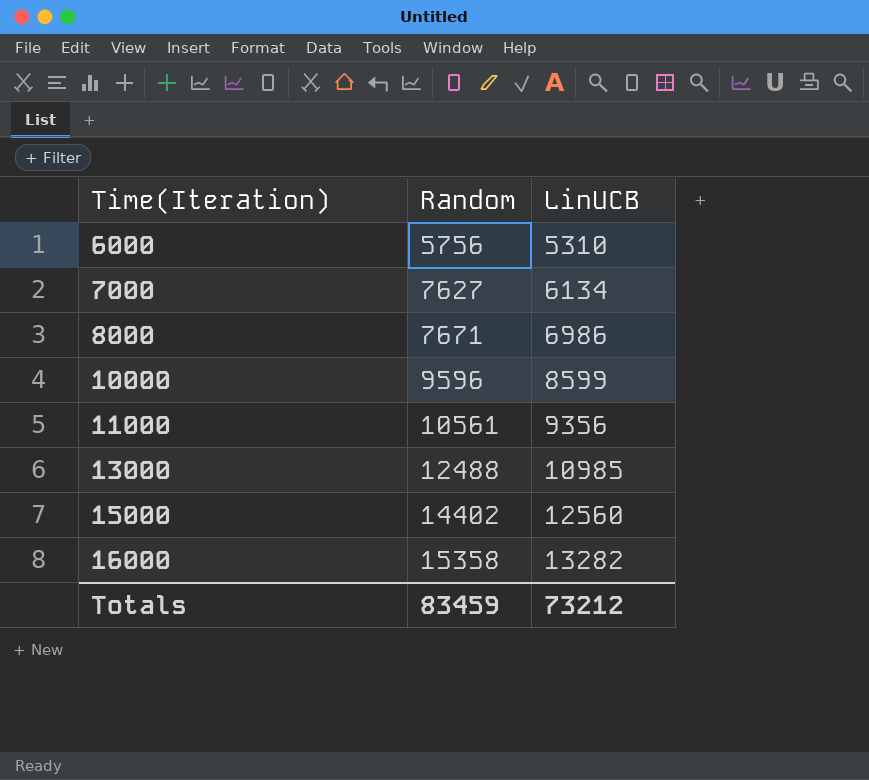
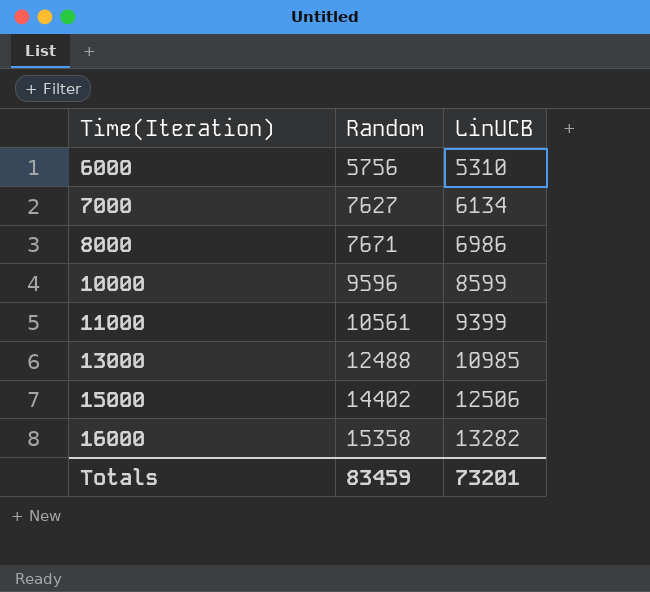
11000 | LinUCB: 9356 -> 9399
15000 | LinUCB: 12560 -> 12506
Totals | LinUCB: 73212 -> 73201

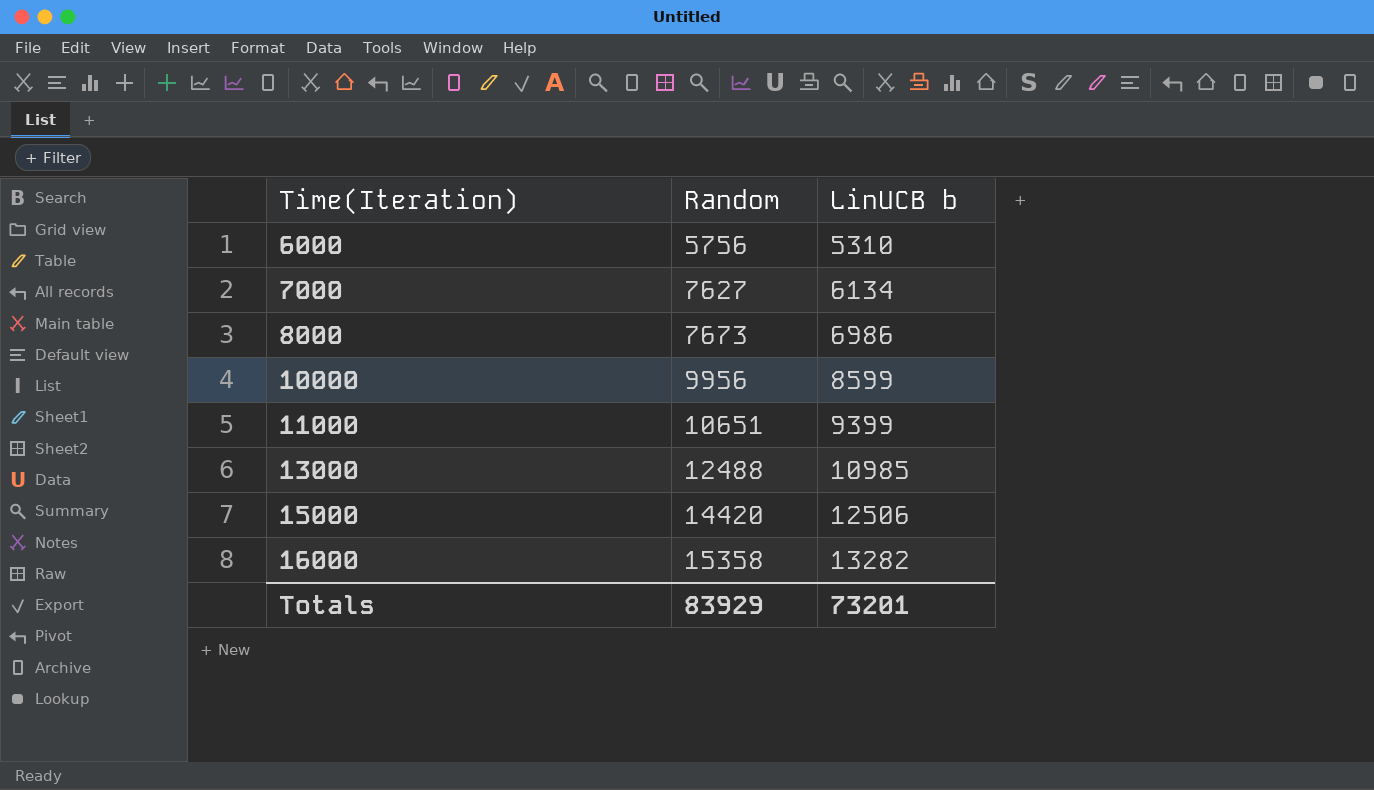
column name: LinUCB -> LinUCB b
8000 | Random: 7671 -> 7673
10000 | Random: 9596 -> 9956
11000 | Random: 10561 -> 10651
15000 | Random: 14402 -> 14420
Totals | Random: 83459 -> 83929

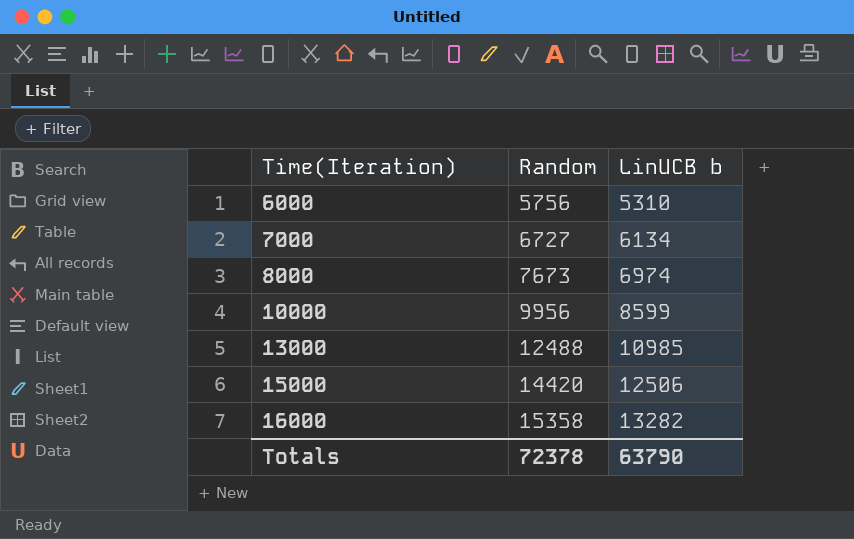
row 11000: 10651 | 9399 -> none
7000 | Random: 7627 -> 6727
8000 | LinUCB b: 6986 -> 6974
Totals | Random: 83929 -> 72378
Totals | LinUCB b: 73201 -> 63790

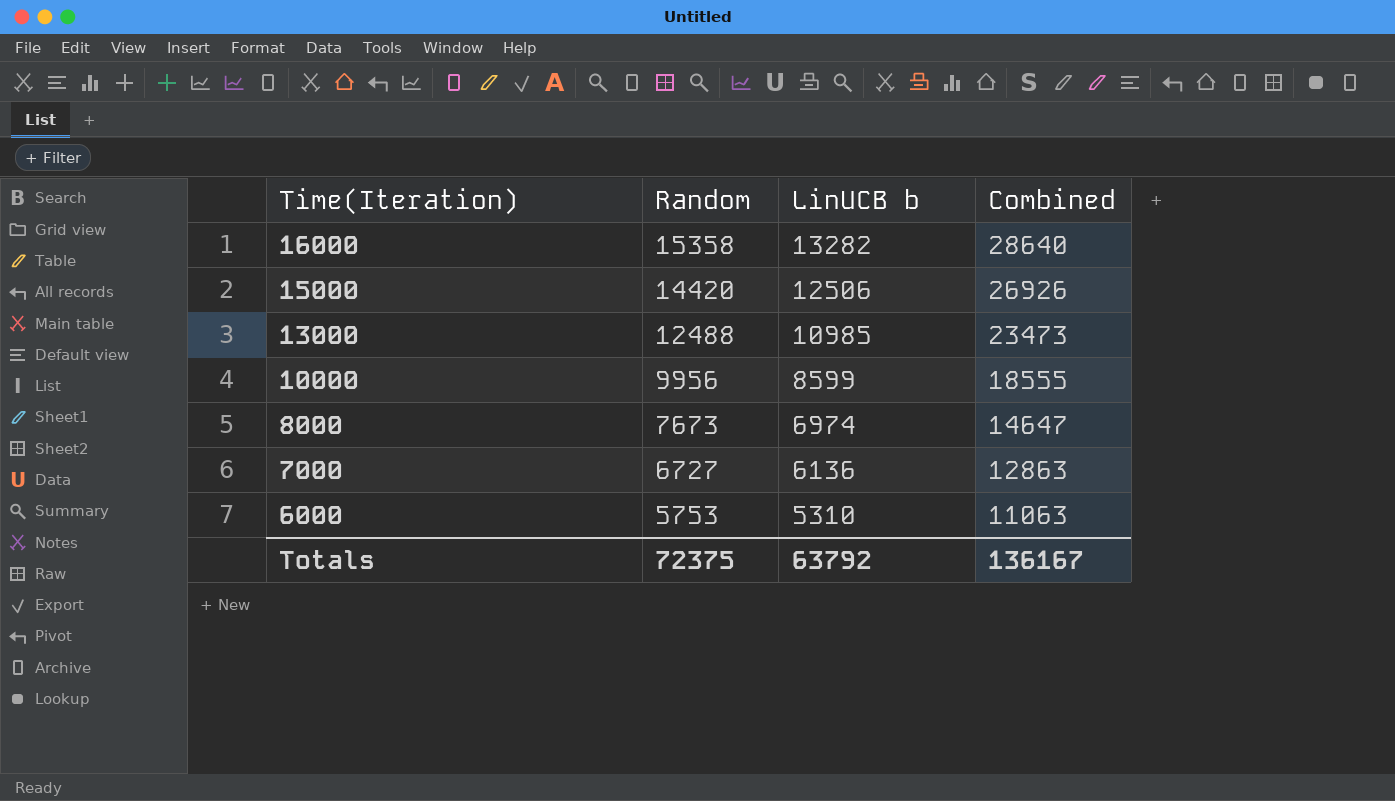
row order: Time(Iteration) ascending -> Time(Iteration) descending
column Combined | formula: none -> [Random] + [LinUCB b]
7000 | LinUCB b: 6134 -> 6136
6000 | Random: 5756 -> 5753
Totals | Random: 72378 -> 72375
Totals | LinUCB b: 63790 -> 63792

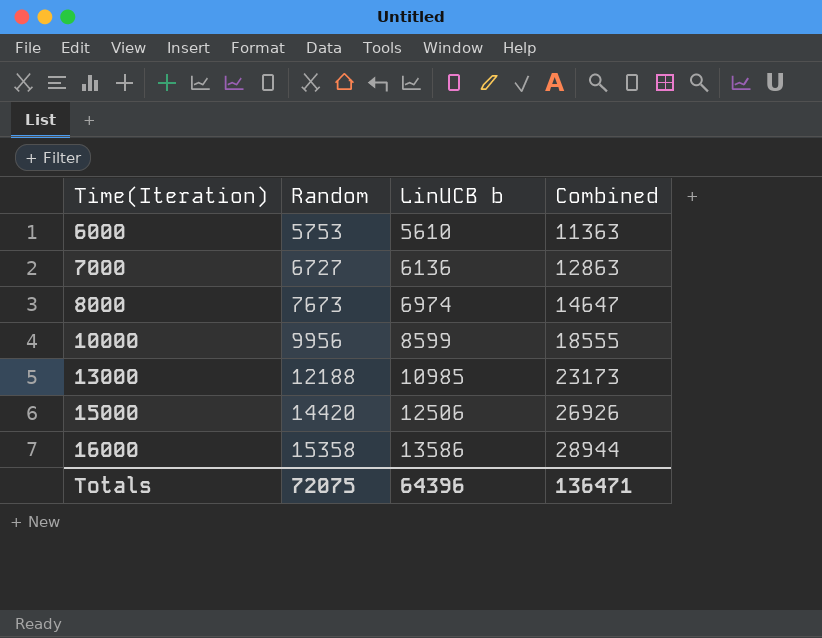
row order: Time(Iteration) descending -> Time(Iteration) ascending
6000 | LinUCB b: 5310 -> 5610
6000 | Combined: 11063 -> 11363
13000 | Random: 12488 -> 12188
13000 | Combined: 23473 -> 23173
16000 | LinUCB b: 13282 -> 13586
16000 | Combined: 28640 -> 28944
Totals | Random: 72375 -> 72075
Totals | LinUCB b: 63792 -> 64396
Totals | Combined: 136167 -> 136471

